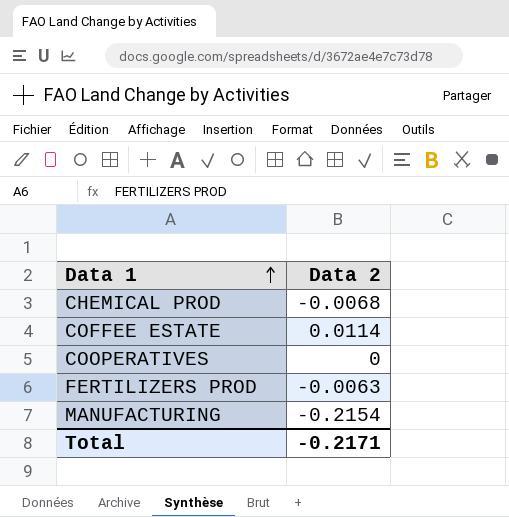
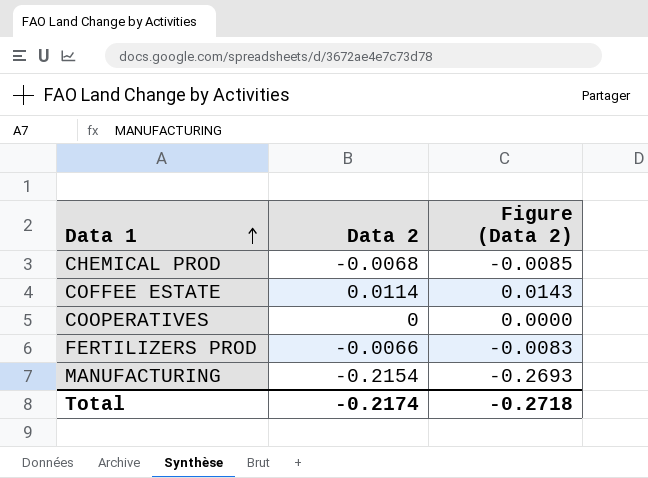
column Figure (Data 2) | formula: none -> [Data 2] * 1.25
FERTILIZERS PROD | Data 2: -0.0063 -> -0.0066
Total | Data 2: -0.2171 -> -0.2174

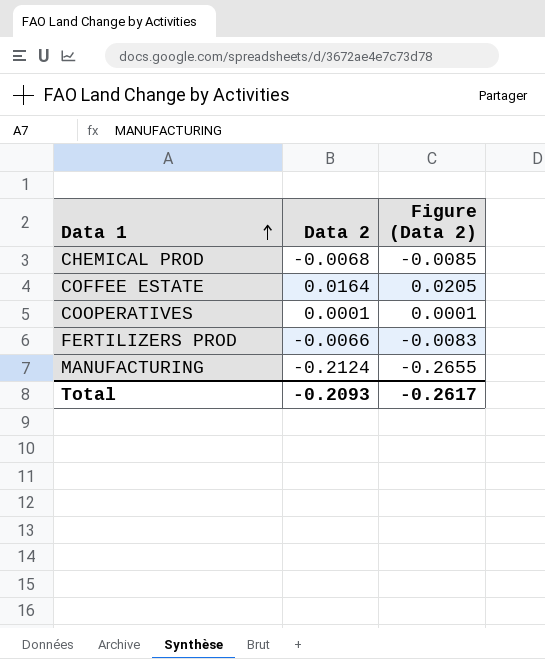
COFFEE ESTATE | Data 2: 0.0114 -> 0.0164
COFFEE ESTATE | Figure (Data 2): 0.0143 -> 0.0205
COOPERATIVES | Data 2: 0 -> 0.0001
COOPERATIVES | Figure (Data 2): 0.0000 -> 0.0001
MANUFACTURING | Data 2: -0.2154 -> -0.2124
MANUFACTURING | Figure (Data 2): -0.2693 -> -0.2655
Total | Data 2: -0.2174 -> -0.2093
Total | Figure (Data 2): -0.2718 -> -0.2617

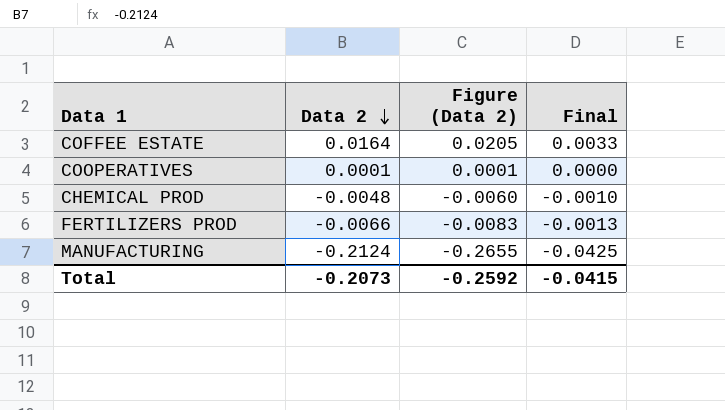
row order: Data 1 ascending -> Data 2 descending
column Final | formula: none -> [Data 2] * 0.2
CHEMICAL PROD | Data 2: -0.0068 -> -0.0048
CHEMICAL PROD | Figure (Data 2): -0.0085 -> -0.0060
Total | Data 2: -0.2093 -> -0.2073
Total | Figure (Data 2): -0.2617 -> -0.2592

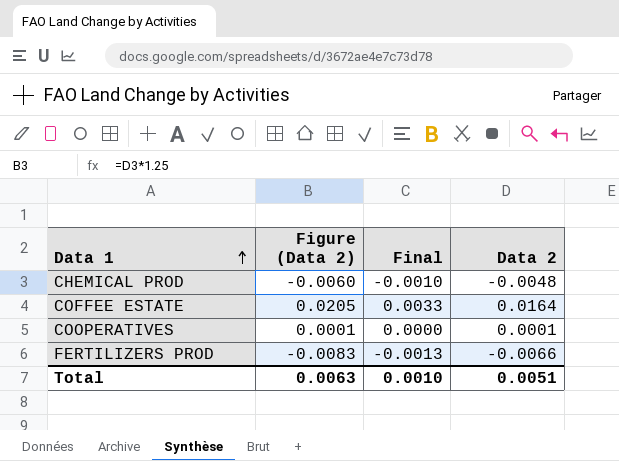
row order: Data 2 descending -> Data 1 ascending
column Data 2 | position: 2 -> 4
row MANUFACTURING: -0.2124 | -0.2655 | -0.0425 -> none
Total | Figure (Data 2): -0.2592 -> 0.0063
Total | Final: -0.0415 -> 0.0010
Total | Data 2: -0.2073 -> 0.0051

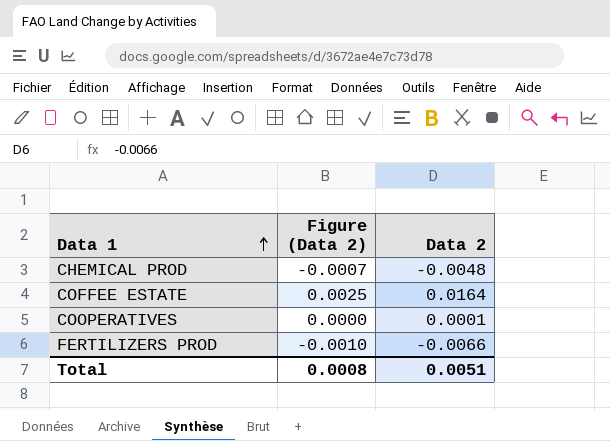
column Final | formula: [Data 2] * 0.2 -> none
column Figure (Data 2) | formula: [Data 2] * 1.25 -> [Data 2] * 0.15
Total | Figure (Data 2): 0.0063 -> 0.0008

